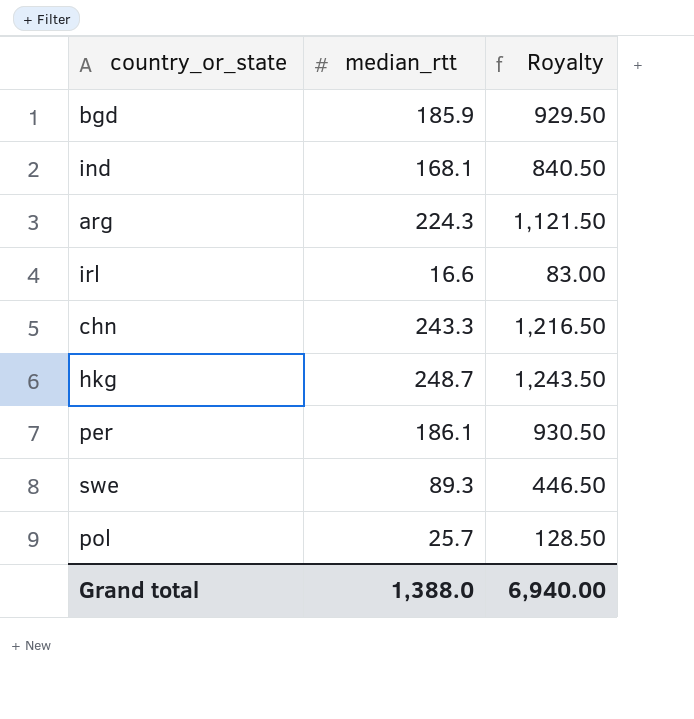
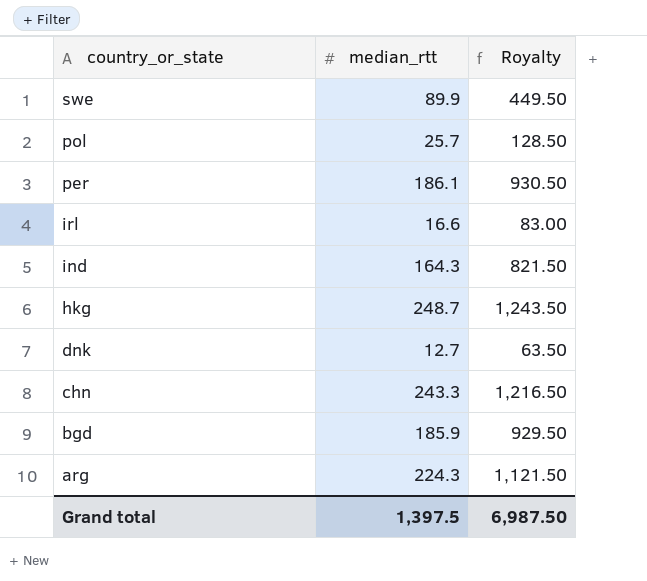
row order: none -> country_or_state descending
swe | median_rtt: 89.3 -> 89.9
swe | Royalty: 446.50 -> 449.50
ind | median_rtt: 168.1 -> 164.3
ind | Royalty: 840.50 -> 821.50
row dnk: none -> 12.7 | 63.50
Grand total | median_rtt: 1,388.0 -> 1,397.5
Grand total | Royalty: 6,940.00 -> 6,987.50

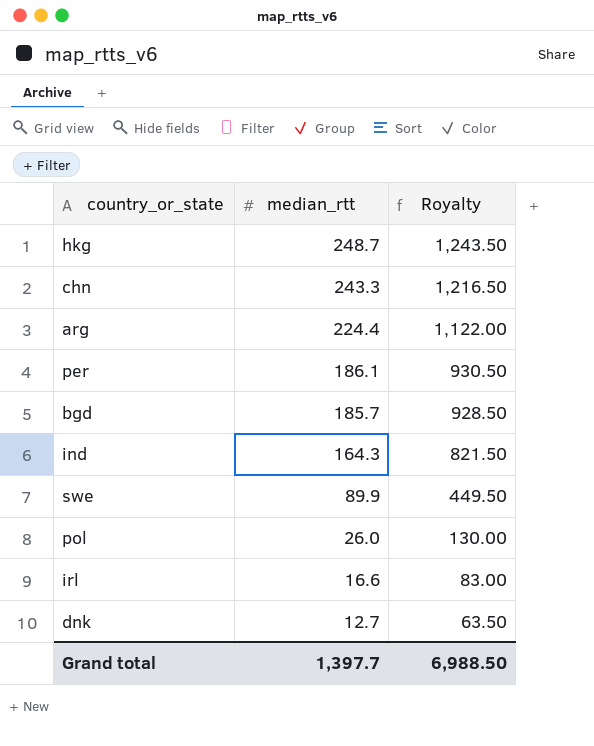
row order: country_or_state descending -> median_rtt descending
arg | median_rtt: 224.3 -> 224.4
arg | Royalty: 1,121.50 -> 1,122.00
bgd | median_rtt: 185.9 -> 185.7
bgd | Royalty: 929.50 -> 928.50
pol | median_rtt: 25.7 -> 26.0
pol | Royalty: 128.50 -> 130.00
Grand total | median_rtt: 1,397.5 -> 1,397.7
Grand total | Royalty: 6,987.50 -> 6,988.50

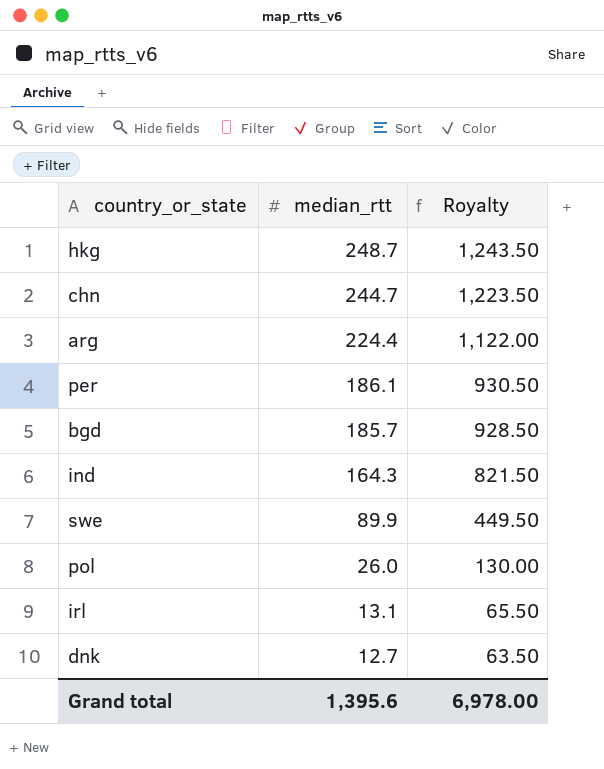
chn | median_rtt: 243.3 -> 244.7
chn | Royalty: 1,216.50 -> 1,223.50
irl | median_rtt: 16.6 -> 13.1
irl | Royalty: 83.00 -> 65.50
Grand total | median_rtt: 1,397.7 -> 1,395.6
Grand total | Royalty: 6,988.50 -> 6,978.00

